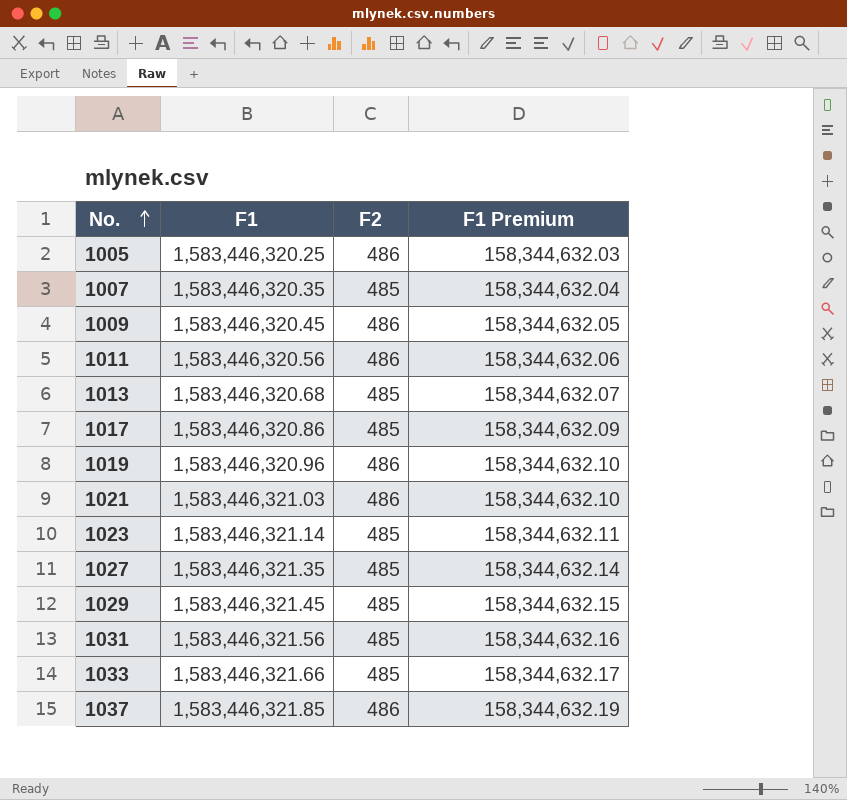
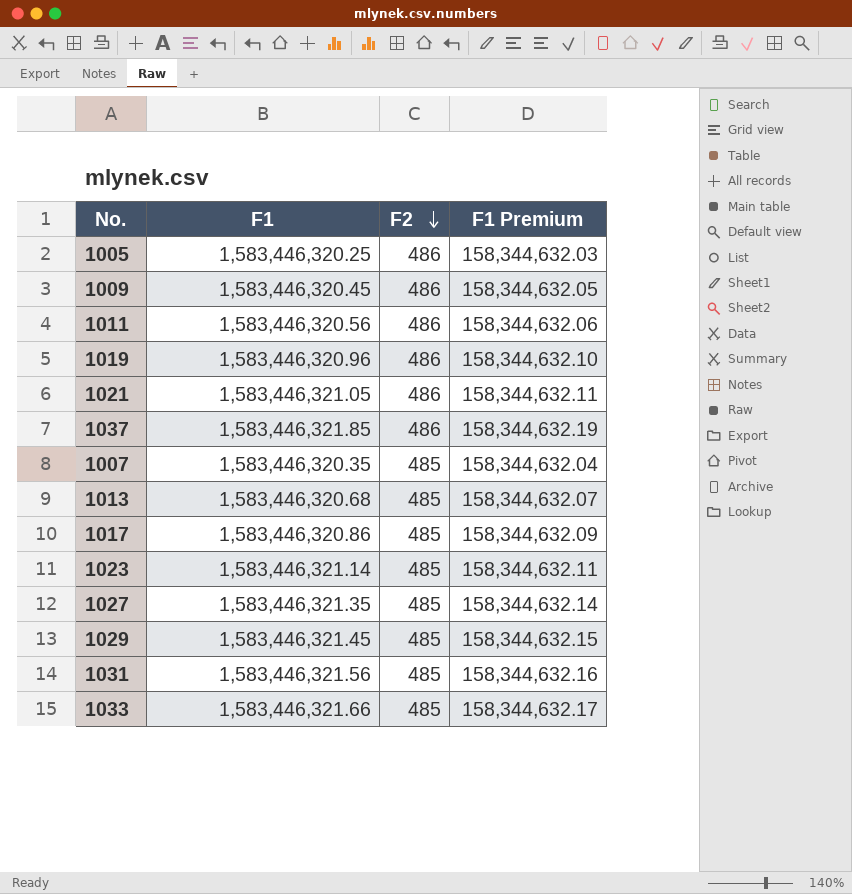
row order: No. ascending -> F2 descending
1021 | F1: 1,583,446,321.03 -> 1,583,446,321.05
1021 | F1 Premium: 158,344,632.10 -> 158,344,632.11

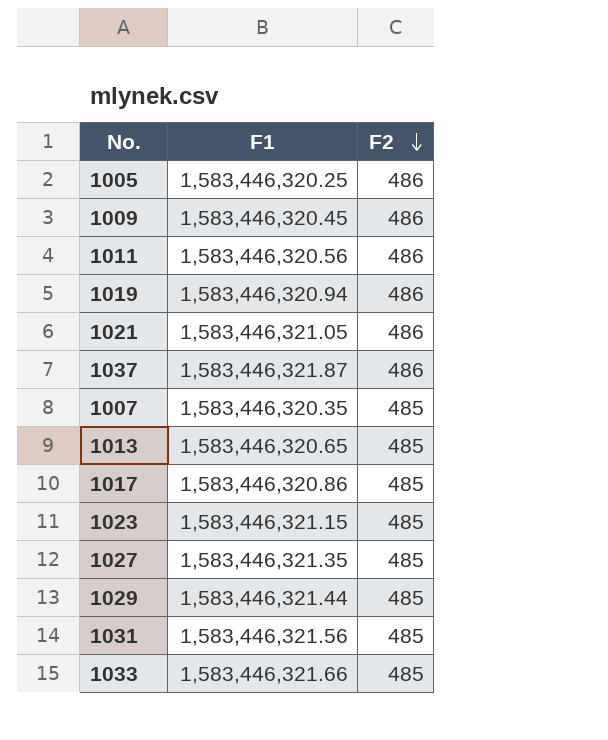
column F1 Premium | formula: [F1] * 0.1 -> none
1019 | F1: 1,583,446,320.96 -> 1,583,446,320.94
1037 | F1: 1,583,446,321.85 -> 1,583,446,321.87
1013 | F1: 1,583,446,320.68 -> 1,583,446,320.65
1023 | F1: 1,583,446,321.14 -> 1,583,446,321.15
1029 | F1: 1,583,446,321.45 -> 1,583,446,321.44

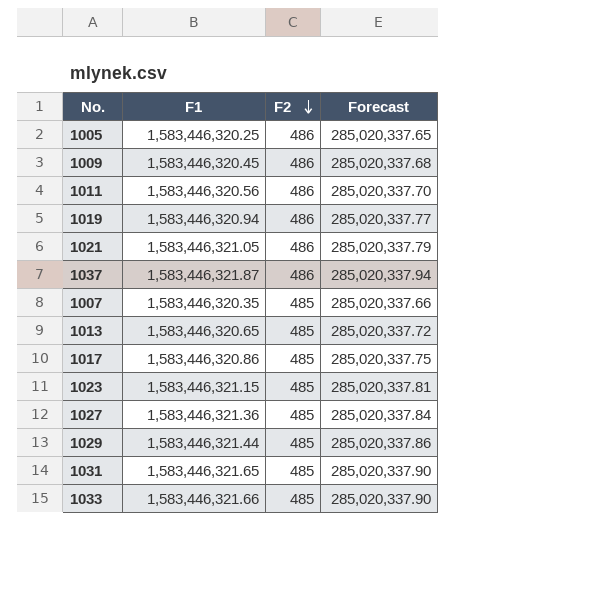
column Forecast | formula: none -> [F1] * 0.18
1027 | F1: 1,583,446,321.35 -> 1,583,446,321.36
1031 | F1: 1,583,446,321.56 -> 1,583,446,321.65

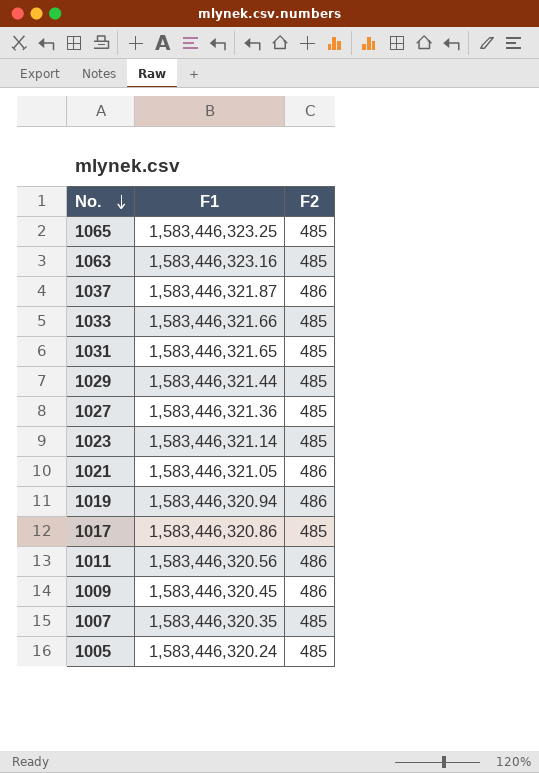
row order: F2 descending -> No. descending
column Forecast | formula: [F1] * 0.18 -> none
row 1013: 1,583,446,320.65 | 485 | 285,020,337.72 -> none
row 1065: none -> 1,583,446,323.25 | 485
row 1063: none -> 1,583,446,323.16 | 485
1023 | F1: 1,583,446,321.15 -> 1,583,446,321.14
1005 | F1: 1,583,446,320.25 -> 1,583,446,320.24
1005 | F2: 486 -> 485

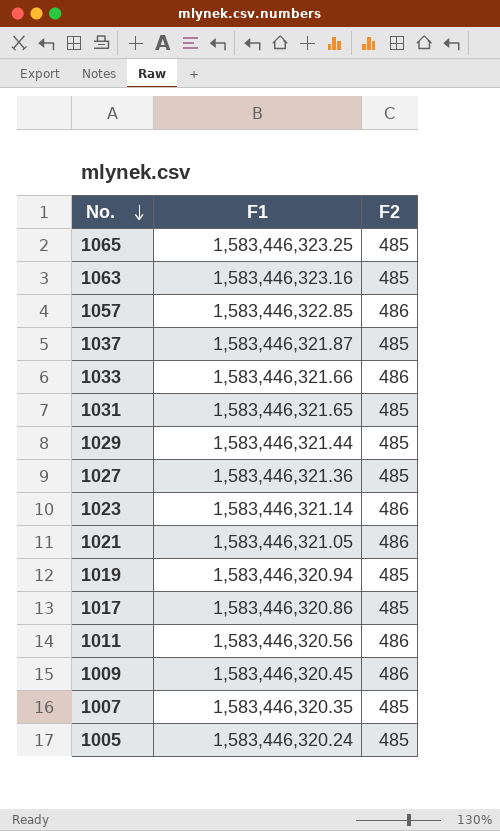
row 1057: none -> 1,583,446,322.85 | 486
1037 | F2: 486 -> 485
1033 | F2: 485 -> 486
1023 | F2: 485 -> 486
1019 | F2: 486 -> 485

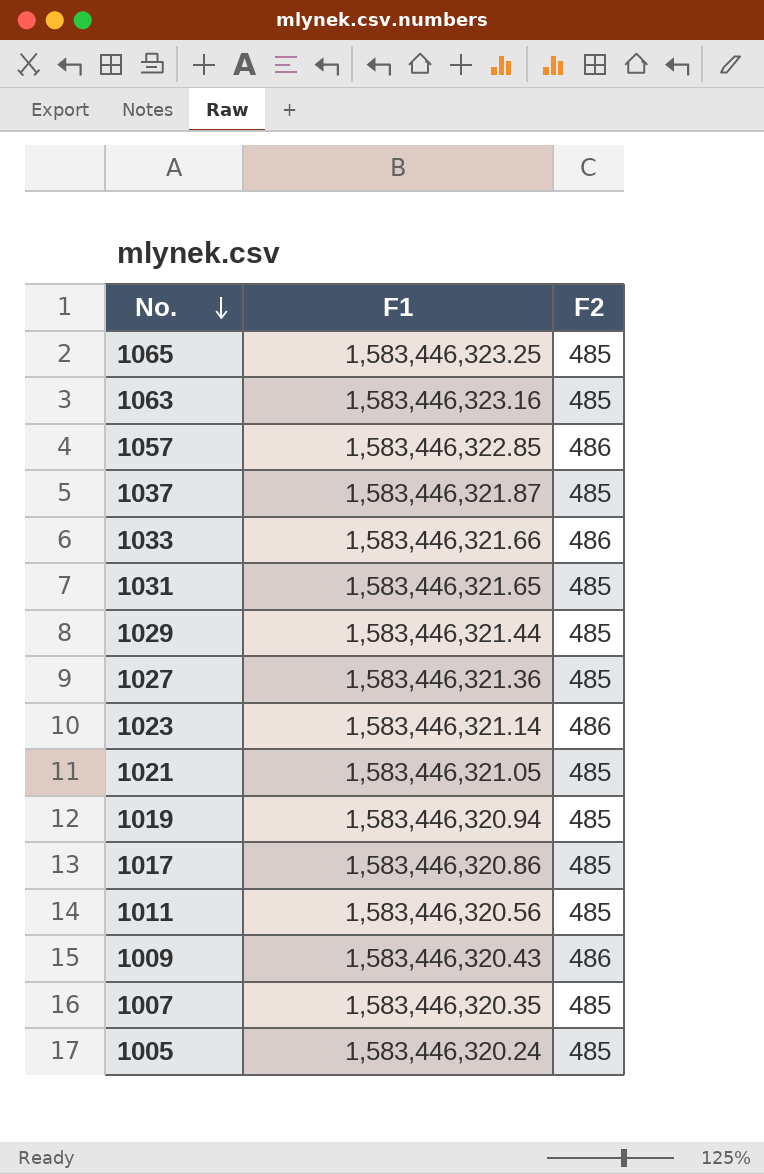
1021 | F2: 486 -> 485
1011 | F2: 486 -> 485
1009 | F1: 1,583,446,320.45 -> 1,583,446,320.43

